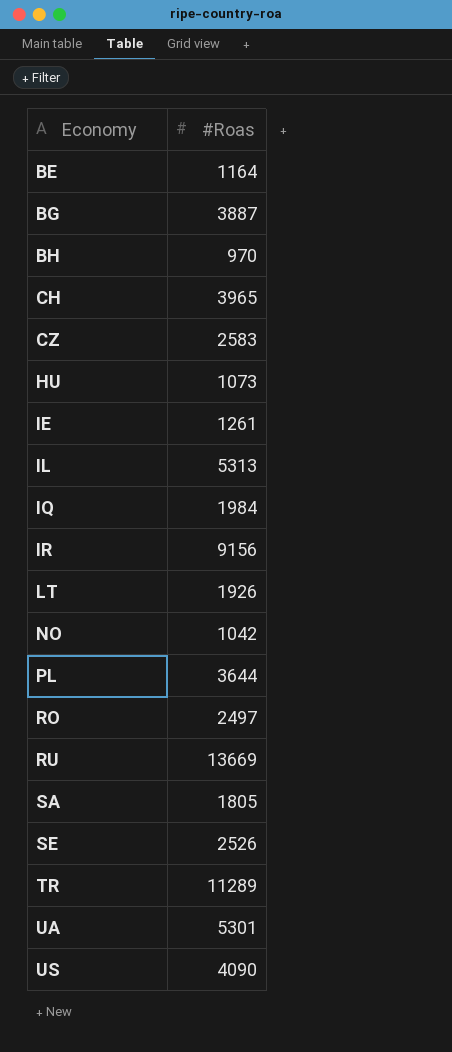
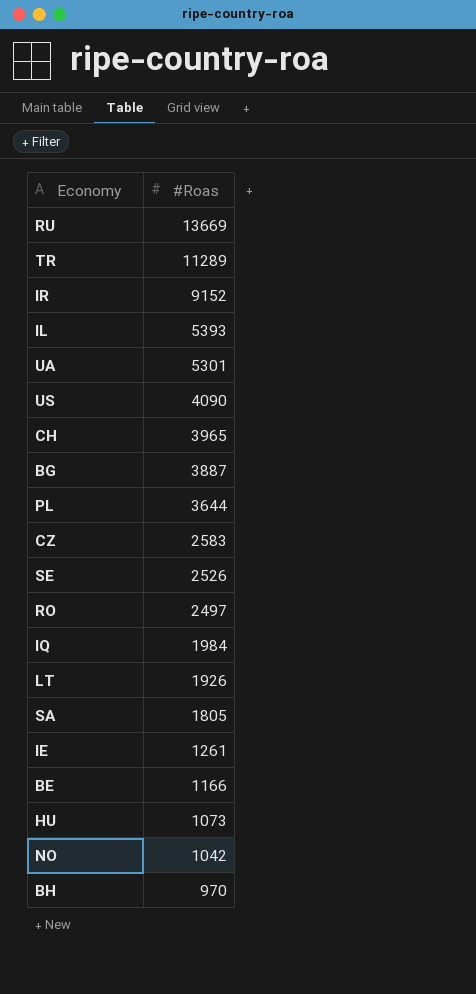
row order: Economy ascending -> #Roas descending
IR | #Roas: 9156 -> 9152
IL | #Roas: 5313 -> 5393
BE | #Roas: 1164 -> 1166

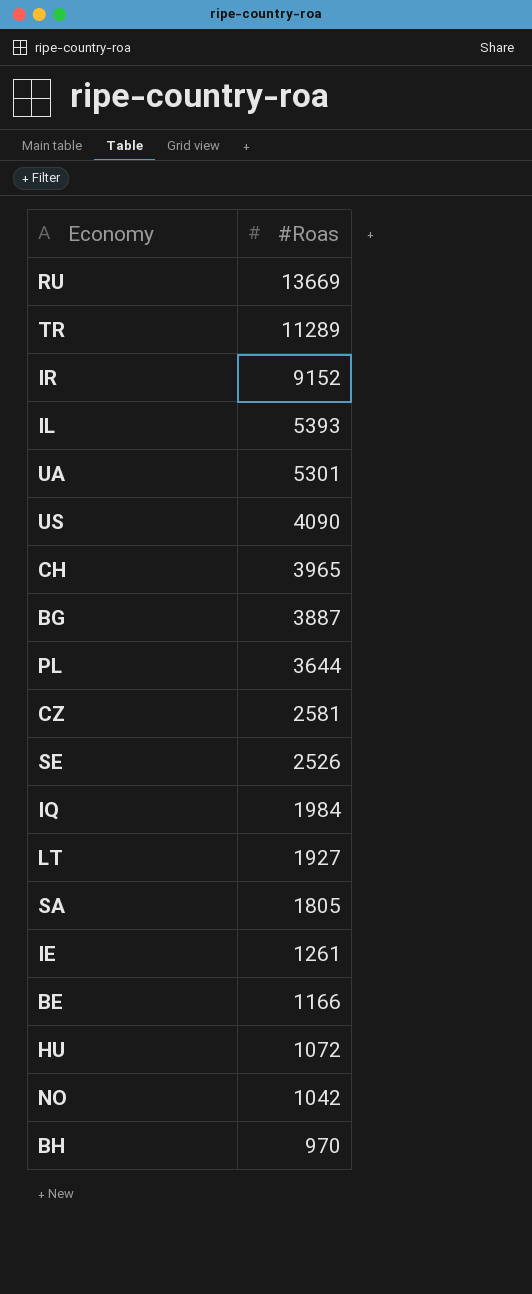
row RO: 2497 -> none
CZ | #Roas: 2583 -> 2581
LT | #Roas: 1926 -> 1927
HU | #Roas: 1073 -> 1072

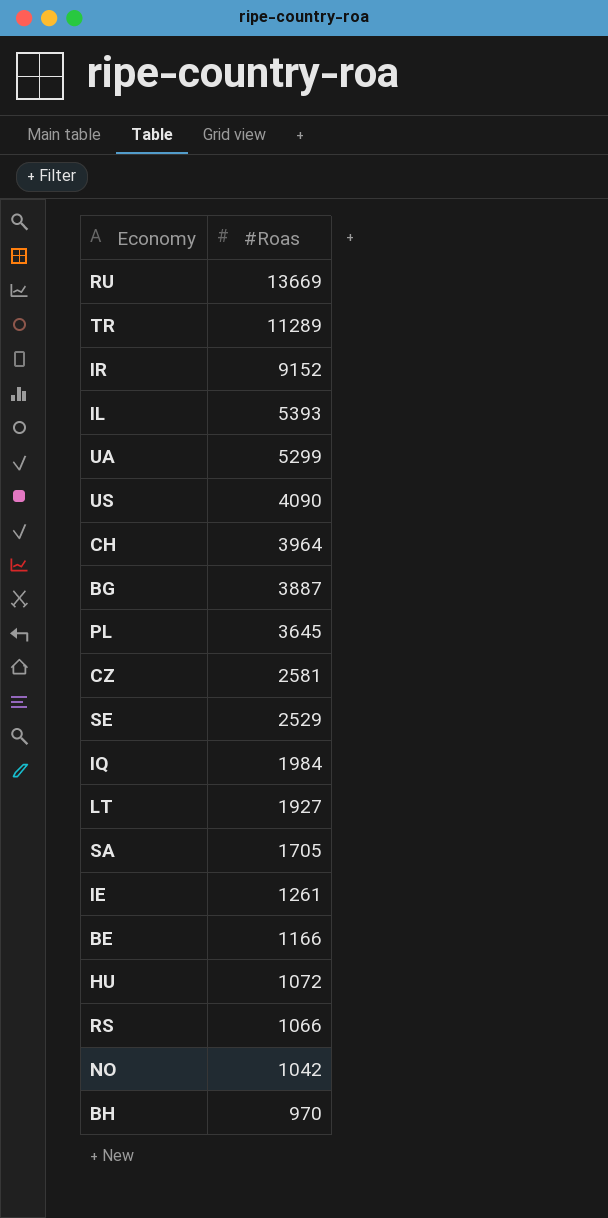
UA | #Roas: 5301 -> 5299
CH | #Roas: 3965 -> 3964
PL | #Roas: 3644 -> 3645
SE | #Roas: 2526 -> 2529
SA | #Roas: 1805 -> 1705
row RS: none -> 1066

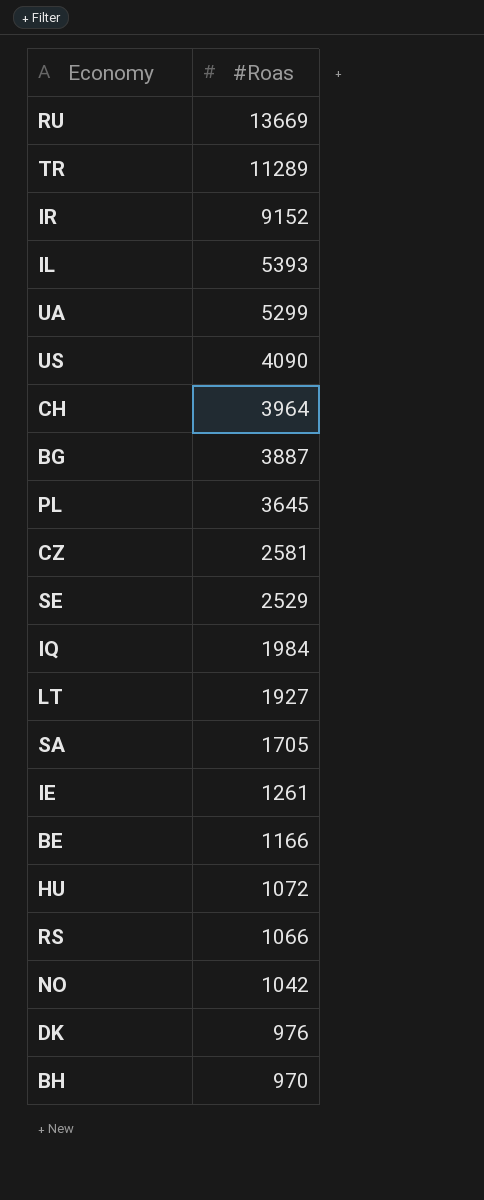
row DK: none -> 976

